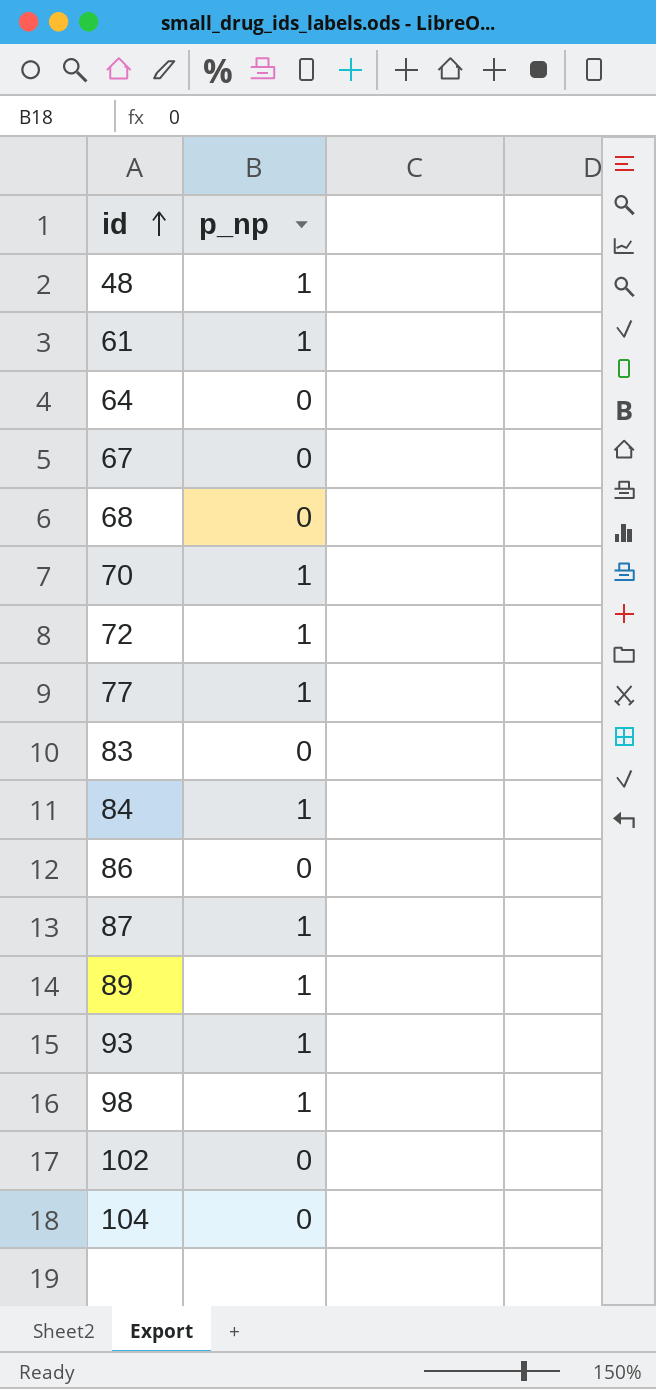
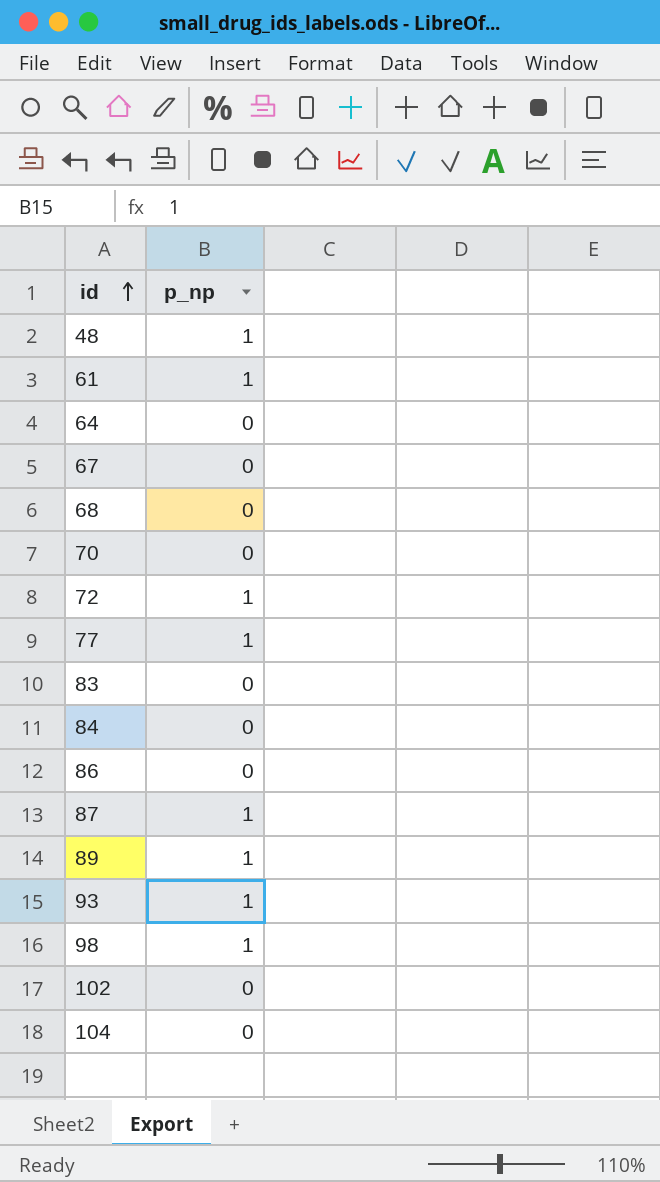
70 | p_np: 1 -> 0
84 | p_np: 1 -> 0

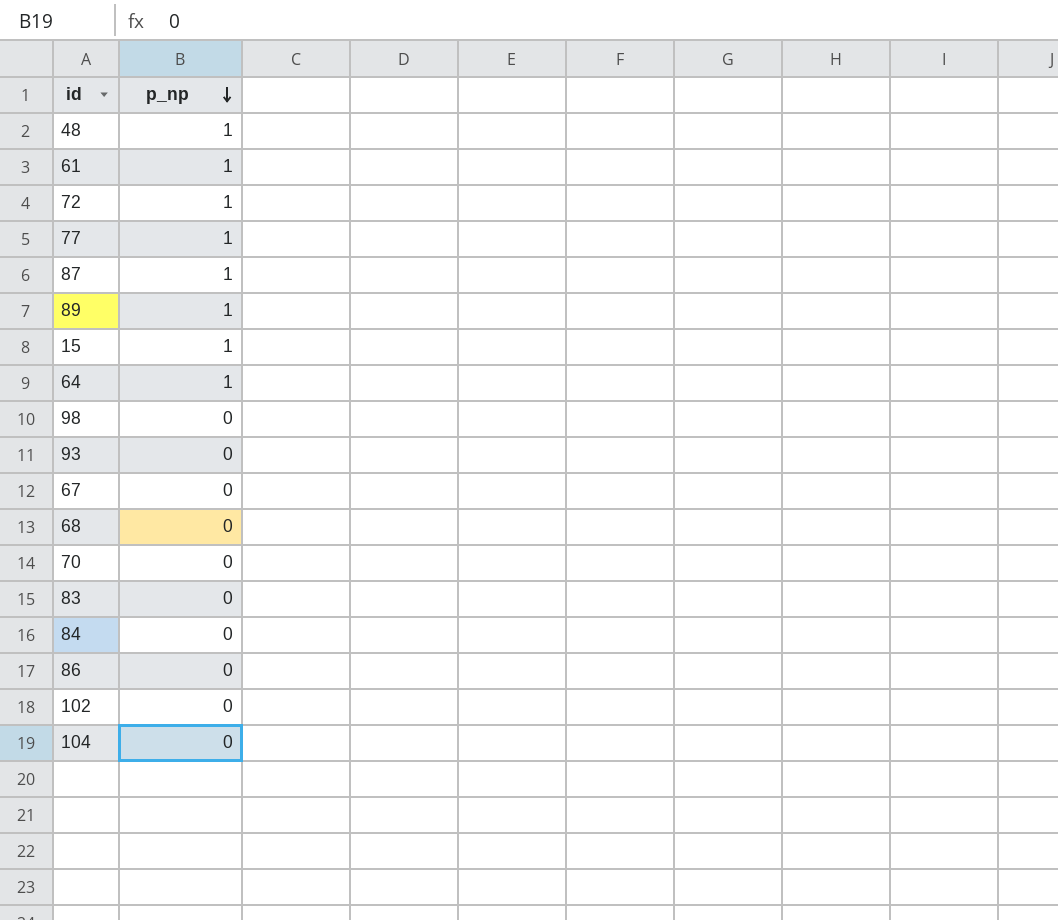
row order: id ascending -> p_np descending
row 15: none -> 1
64 | p_np: 0 -> 1
98 | p_np: 1 -> 0
93 | p_np: 1 -> 0

